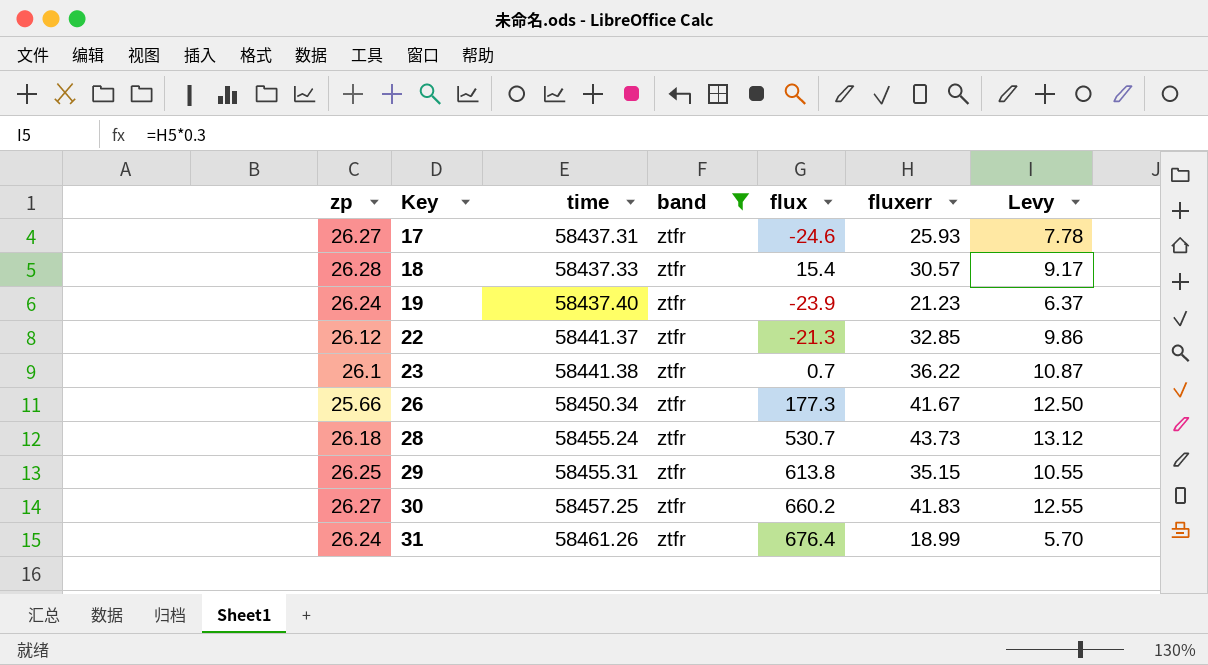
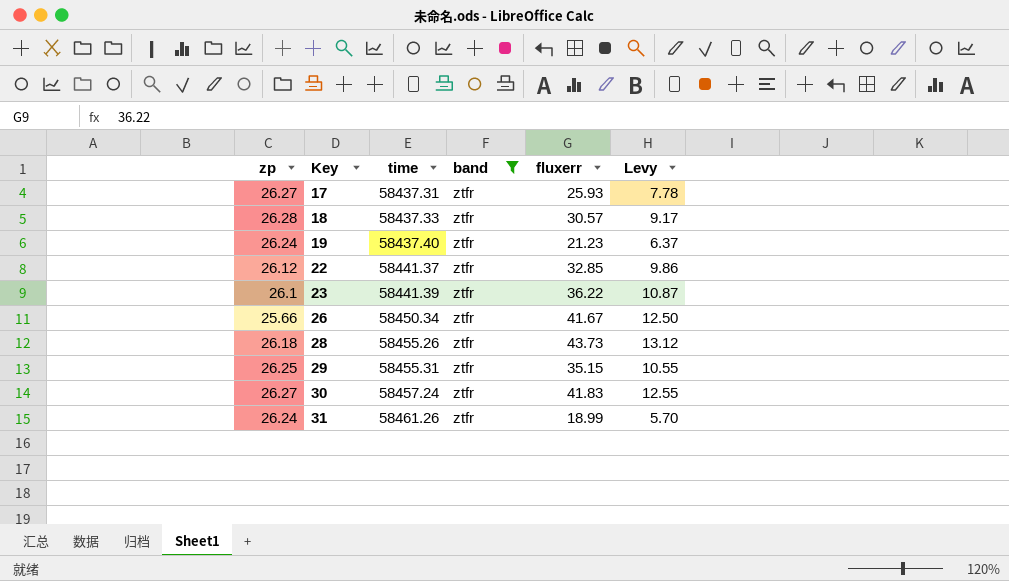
column flux | position: 5 -> none
23 | time: 58441.38 -> 58441.39
28 | time: 58455.24 -> 58455.26
30 | time: 58457.25 -> 58457.24

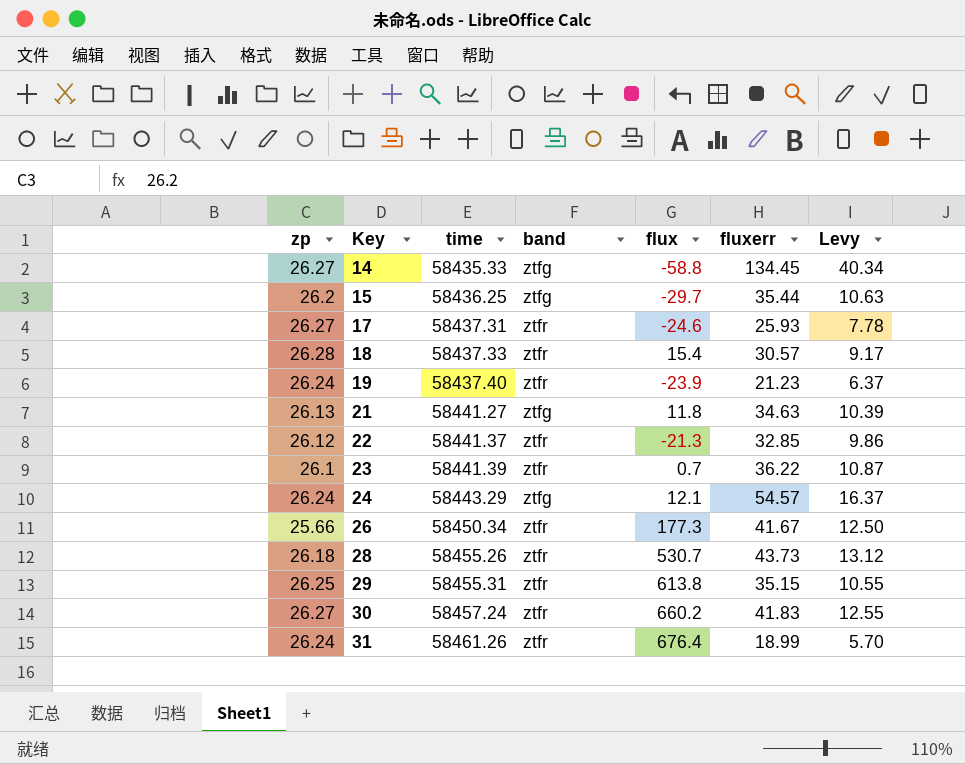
filter: band = ztfr -> none
column flux | position: none -> 5

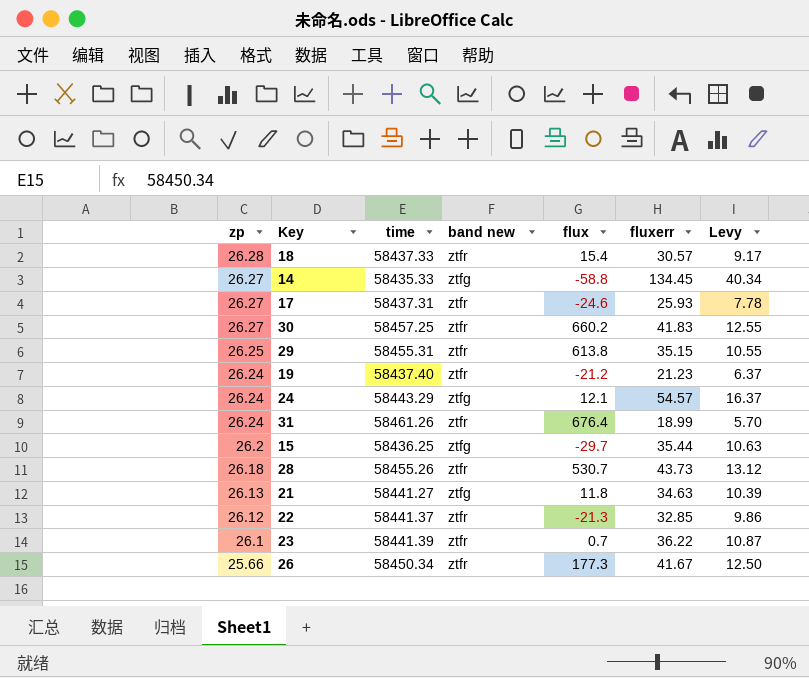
row order: Key ascending -> zp descending
column name: band -> band new
30 | time: 58457.24 -> 58457.25
19 | flux: -23.9 -> -21.2

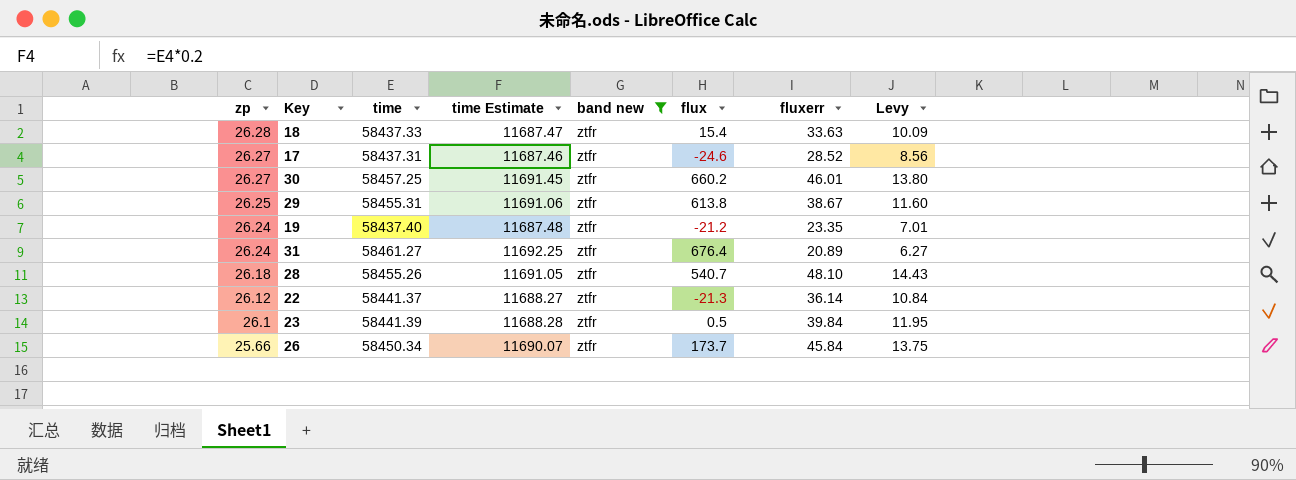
filter: none -> band new = ztfr
column time Estimate | formula: none -> [time] * 0.2
18 | fluxerr: 30.57 -> 33.63
18 | Levy: 9.17 -> 10.09
17 | fluxerr: 25.93 -> 28.52
17 | Levy: 7.78 -> 8.56
30 | fluxerr: 41.83 -> 46.01
30 | Levy: 12.55 -> 13.80
29 | fluxerr: 35.15 -> 38.67
29 | Levy: 10.55 -> 11.60
19 | fluxerr: 21.23 -> 23.35
19 | Levy: 6.37 -> 7.01
31 | time: 58461.26 -> 58461.27
31 | fluxerr: 18.99 -> 20.89
31 | Levy: 5.70 -> 6.27
28 | flux: 530.7 -> 540.7
28 | fluxerr: 43.73 -> 48.10
28 | Levy: 13.12 -> 14.43
22 | fluxerr: 32.85 -> 36.14
22 | Levy: 9.86 -> 10.84
23 | flux: 0.7 -> 0.5
23 | fluxerr: 36.22 -> 39.84
23 | Levy: 10.87 -> 11.95
26 | flux: 177.3 -> 173.7
26 | fluxerr: 41.67 -> 45.84
26 | Levy: 12.50 -> 13.75

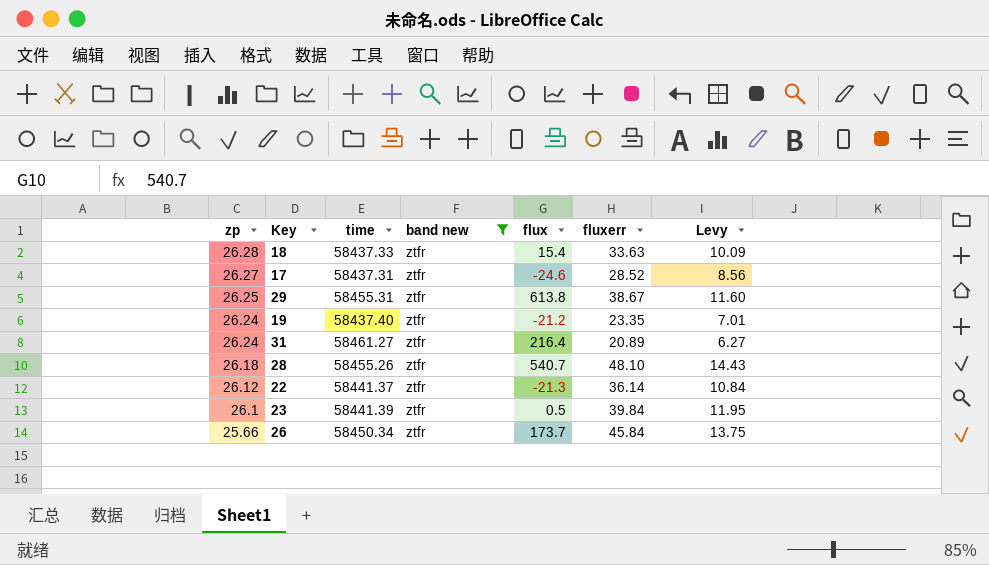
column time Estimate | formula: [time] * 0.2 -> none
row 30: 26.27 | 58457.25 | 11691.45 | ztfr | 660.2 | 46.01 | 13.80 -> none
31 | flux: 676.4 -> 216.4

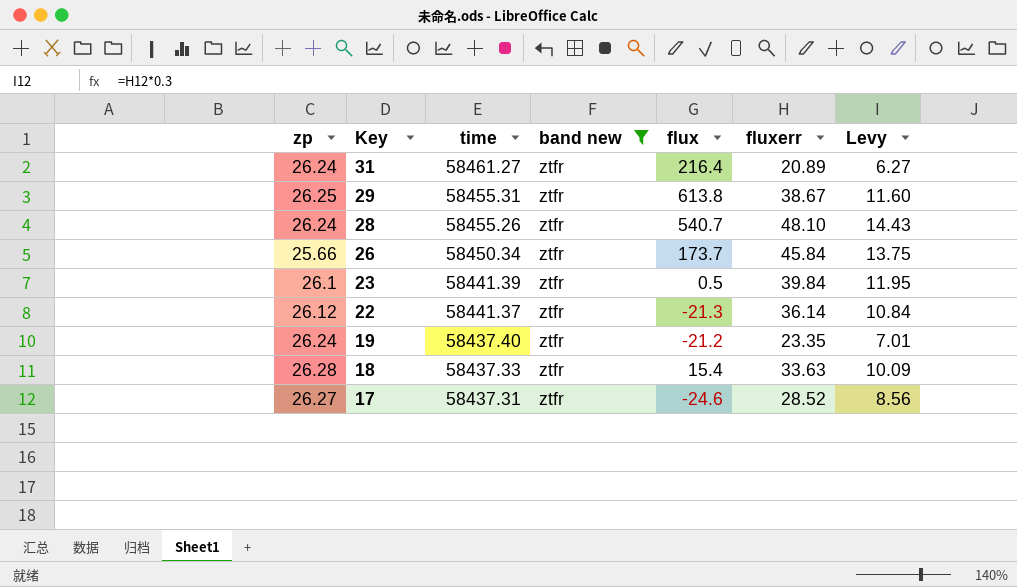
row order: zp descending -> Key descending
28 | zp: 26.18 -> 26.24

